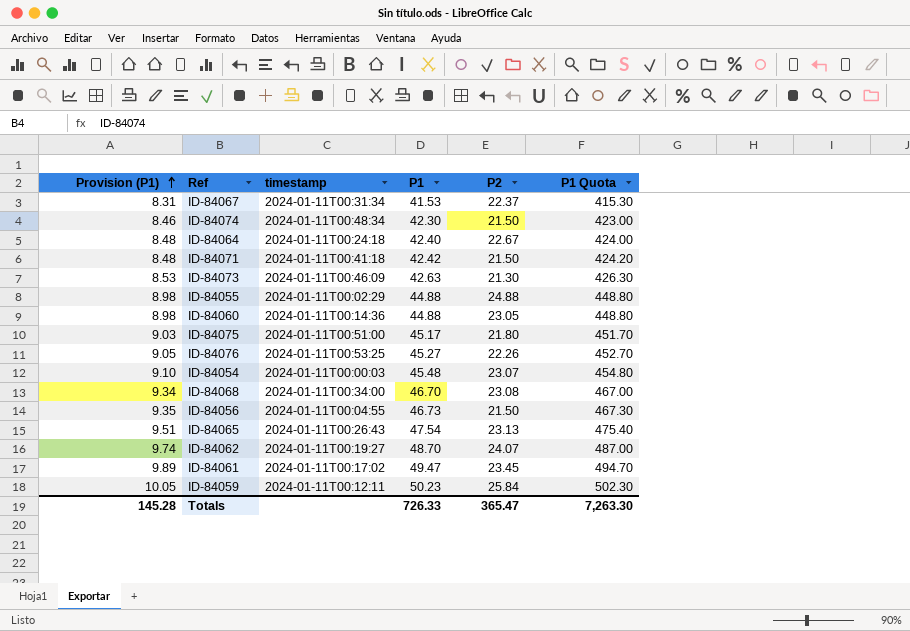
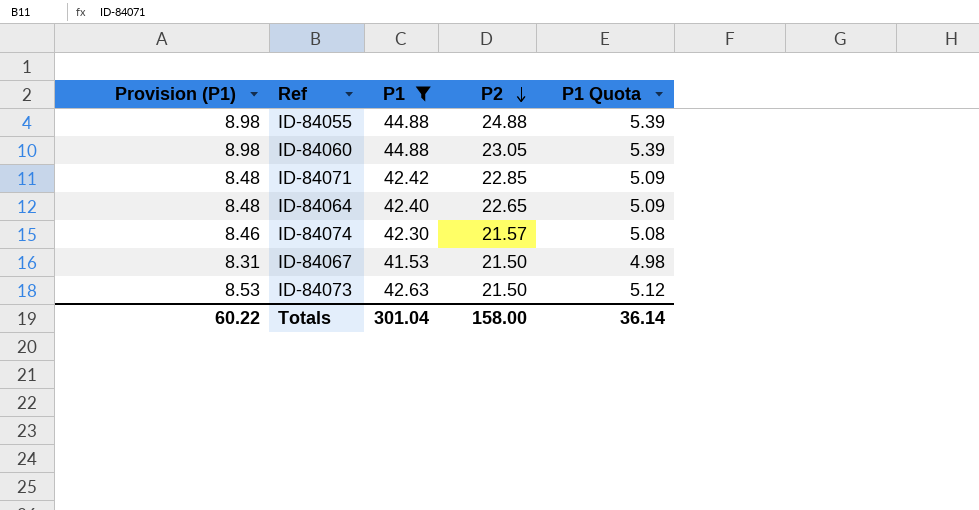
filter: none -> P1 <= 44.88
row order: Provision (P1) ascending -> P2 descending
column timestamp | position: 3 -> none
column P1 Quota | formula: [P1] * 10 -> [P1] * 0.12
ID-84071 | P2: 21.50 -> 22.85
ID-84064 | P2: 22.67 -> 22.65
ID-84074 | P2: 21.50 -> 21.57
ID-84067 | P2: 22.37 -> 21.50
ID-84073 | P2: 21.30 -> 21.50
Totals | Provision (P1): 145.28 -> 60.22
Totals | P1: 726.33 -> 301.04
Totals | P2: 365.47 -> 158.00
Totals | P1 Quota: 7,263.30 -> 36.14

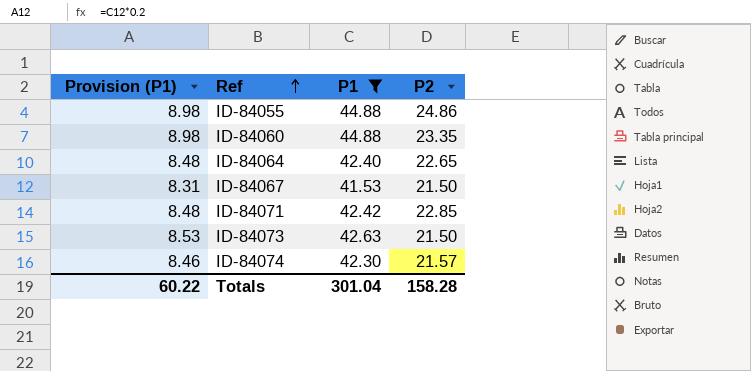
row order: P2 descending -> Ref ascending
column P1 Quota | formula: [P1] * 0.12 -> none
ID-84055 | P2: 24.88 -> 24.86
ID-84060 | P2: 23.05 -> 23.35
Totals | P2: 158.00 -> 158.28

